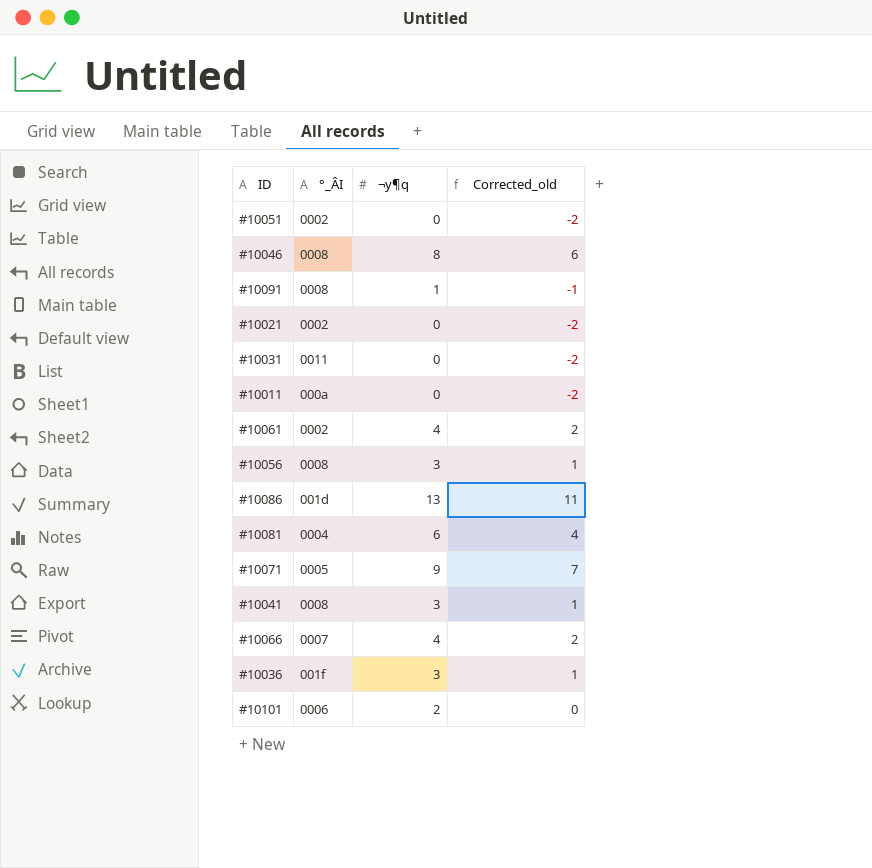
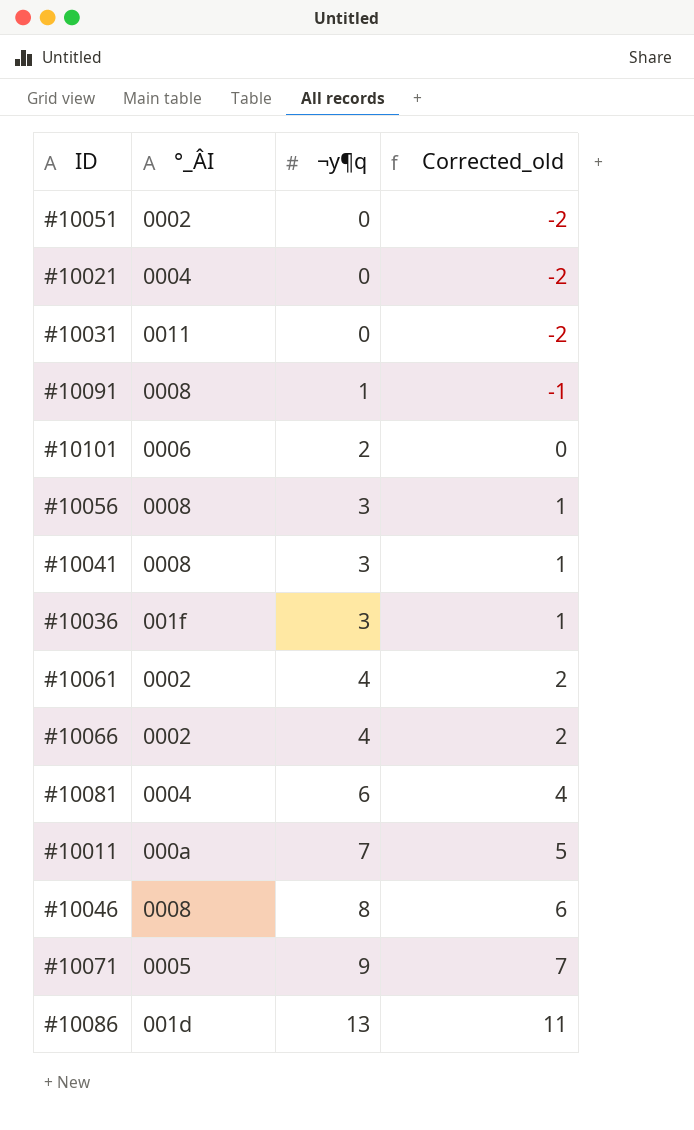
row order: none -> ¬y¶q ascending
#10021 | °_ÂI: 0002 -> 0004
#10066 | °_ÂI: 0007 -> 0002
#10011 | ¬y¶q: 0 -> 7
#10011 | Corrected_old: -2 -> 5

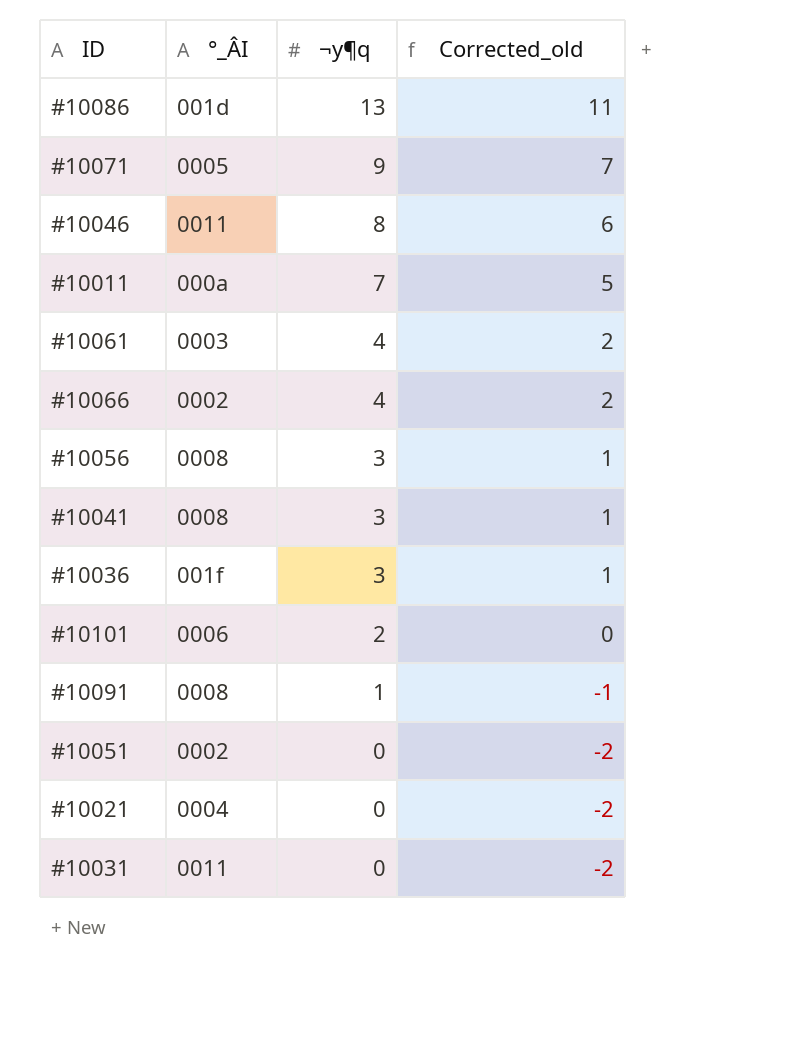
row order: ¬y¶q ascending -> ¬y¶q descending
row #10081: 0004 | 6 | 4 -> none
#10046 | °_ÂI: 0008 -> 0011
#10061 | °_ÂI: 0002 -> 0003

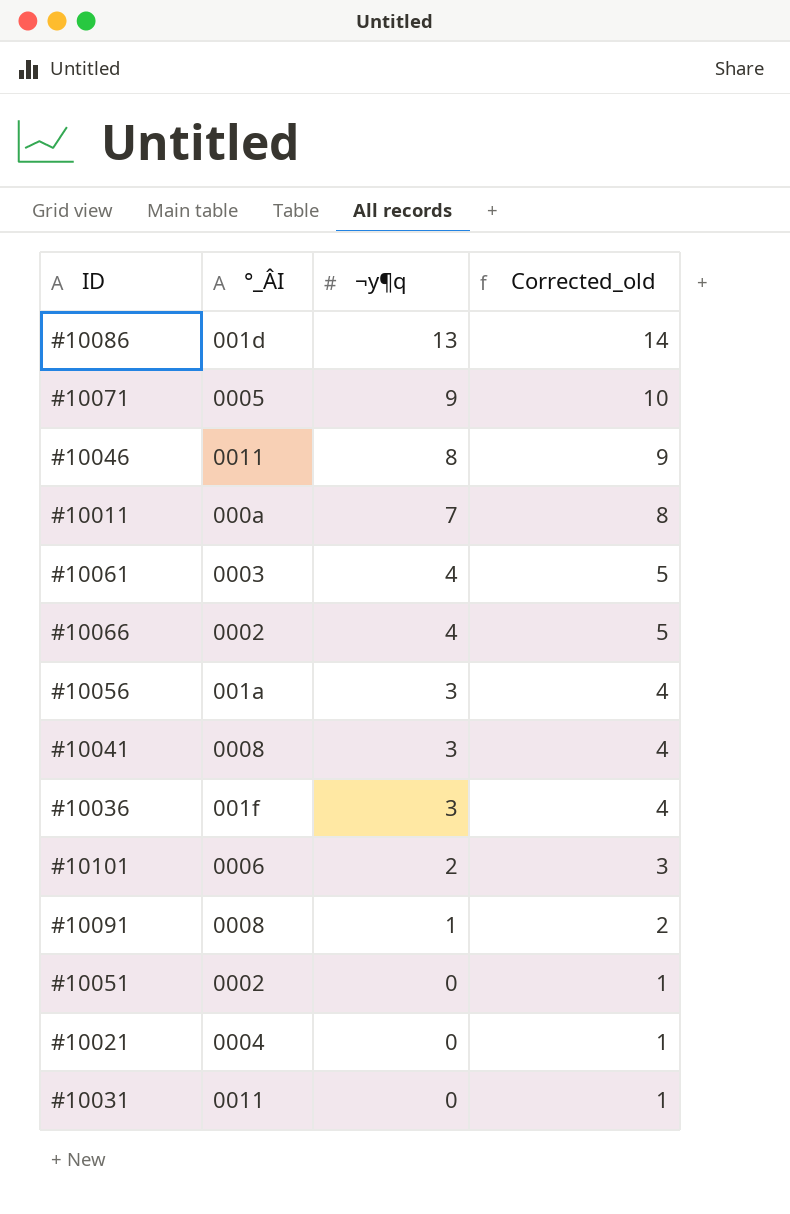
column Corrected_old | formula: [¬y¶q] - 2 -> [¬y¶q] + 1
#10056 | °_ÂI: 0008 -> 001a

